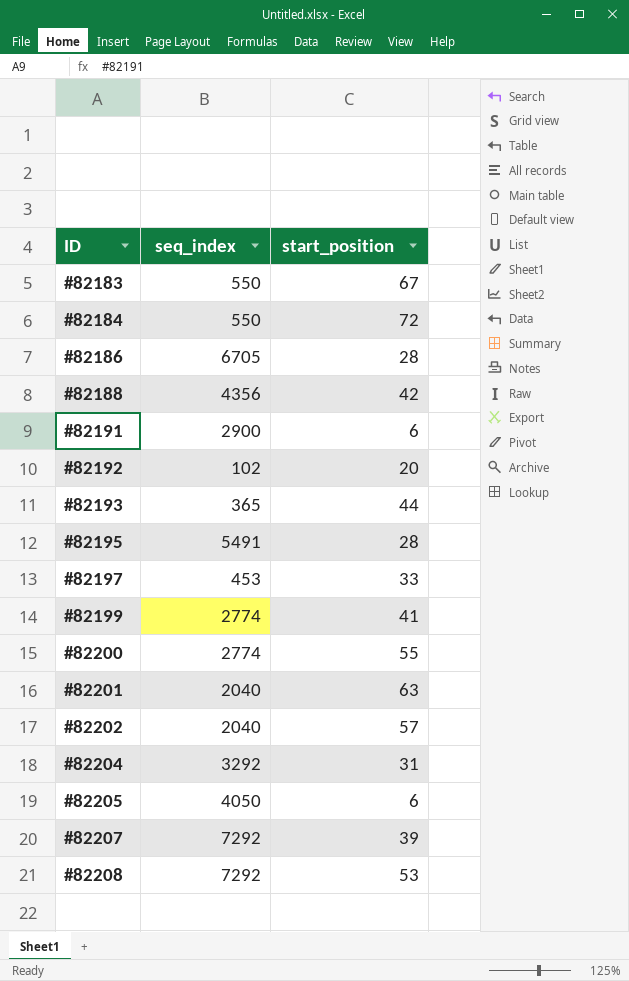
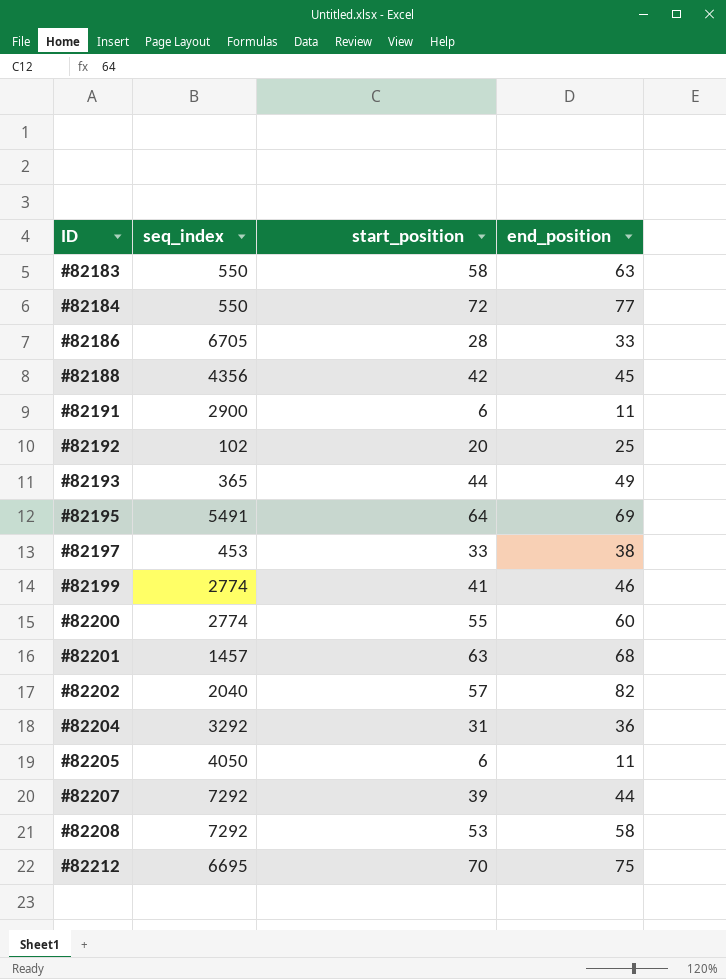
column end_position | position: none -> 4
#82183 | start_position: 67 -> 58
#82195 | start_position: 28 -> 64
#82201 | seq_index: 2040 -> 1457
row #82212: none -> 6695 | 70 | 75

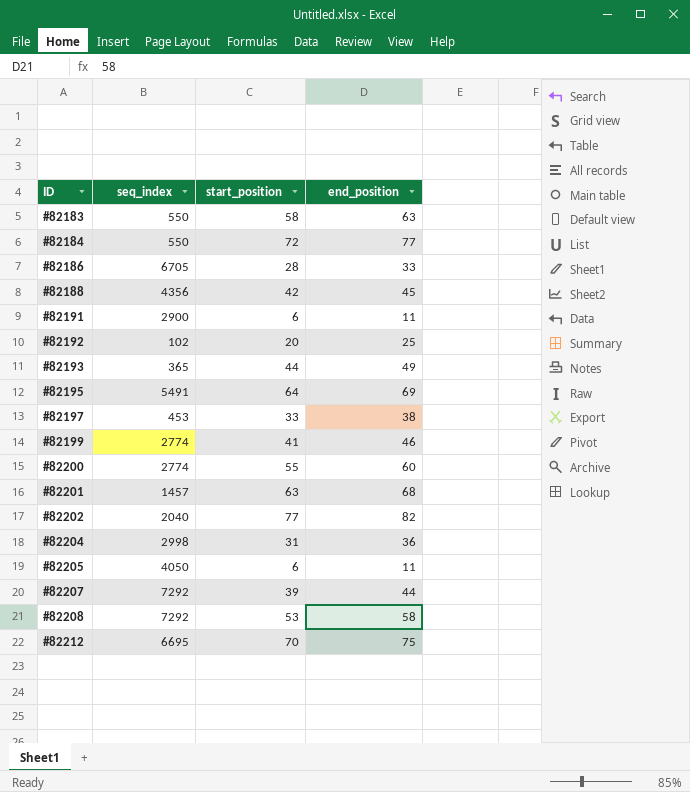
#82202 | start_position: 57 -> 77
#82204 | seq_index: 3292 -> 2998

